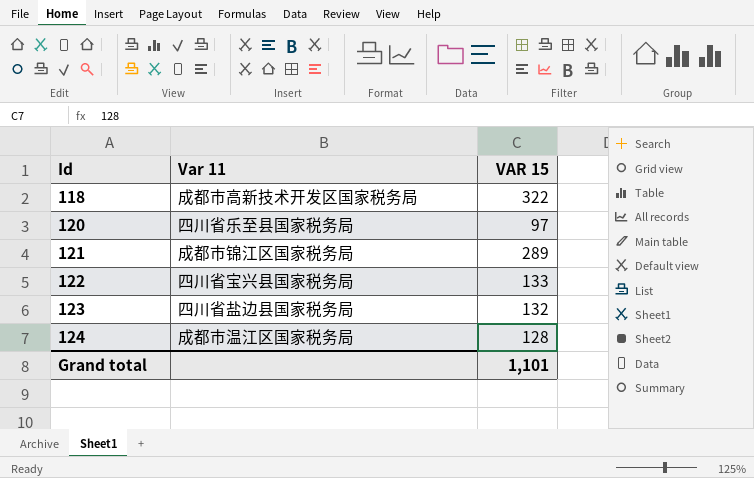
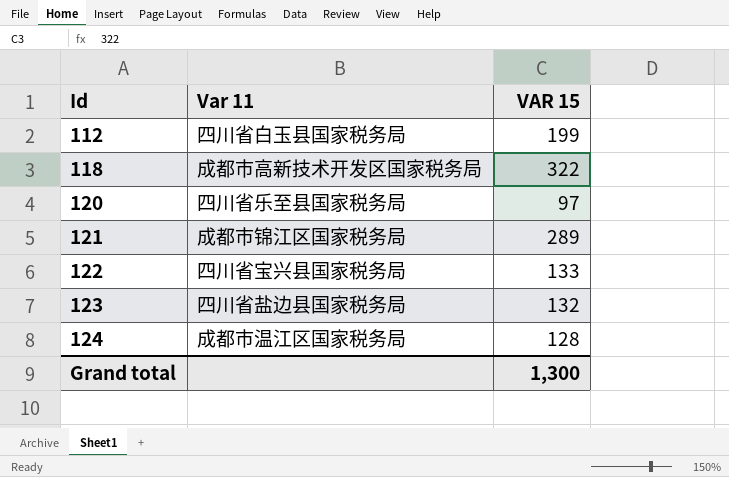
row 112: none -> 四川省白玉县国家税务局 | 199
Grand total | VAR 15: 1,101 -> 1,300

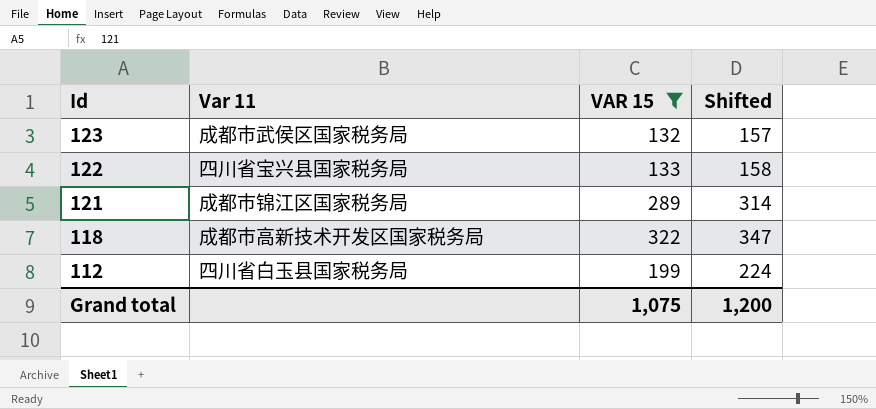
filter: none -> VAR 15 >= 132
row order: Id ascending -> Id descending
column Shifted | formula: none -> [VAR 15] + 25
123 | Var 11: 四川省盐边县国家税务局 -> 成都市武侯区国家税务局
Grand total | VAR 15: 1,300 -> 1,075

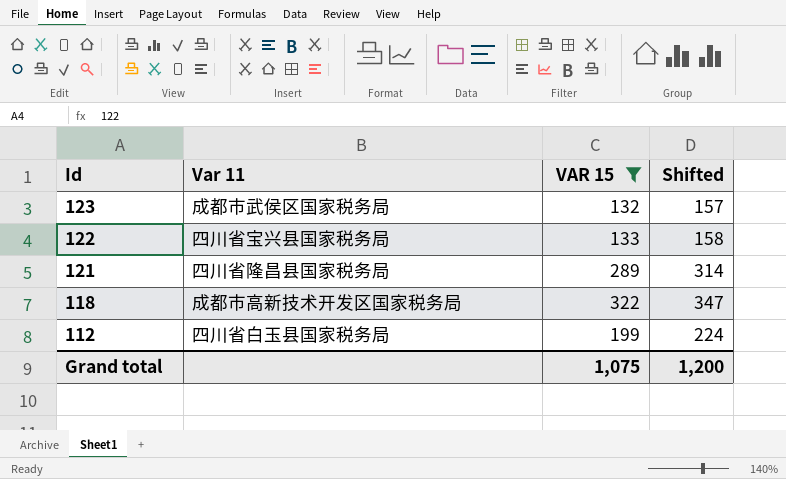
121 | Var 11: 成都市锦江区国家税务局 -> 四川省隆昌县国家税务局

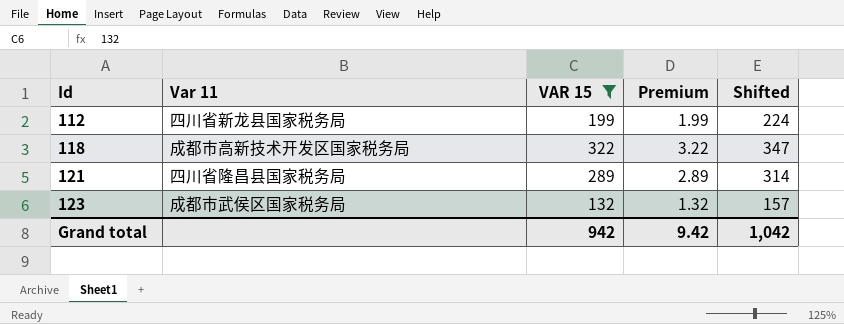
row order: Id descending -> Id ascending
column Premium | formula: none -> [VAR 15] * 0.01
row 122: 四川省宝兴县国家税务局 | 133 | 158 -> none
112 | Var 11: 四川省白玉县国家税务局 -> 四川省新龙县国家税务局
Grand total | VAR 15: 1,075 -> 942
Grand total | Shifted: 1,200 -> 1,042

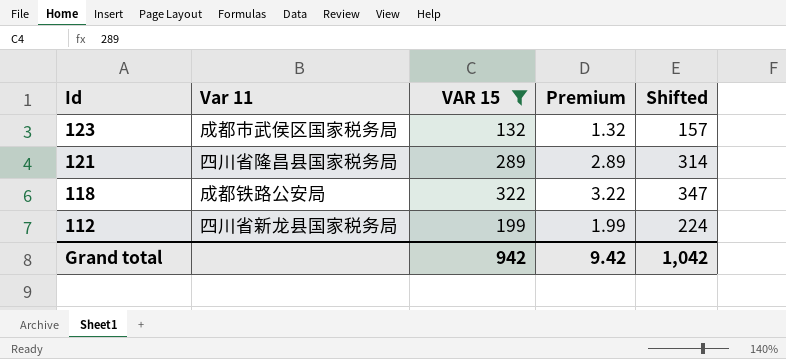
row order: Id ascending -> Id descending
118 | Var 11: 成都市高新技术开发区国家税务局 -> 成都铁路公安局

